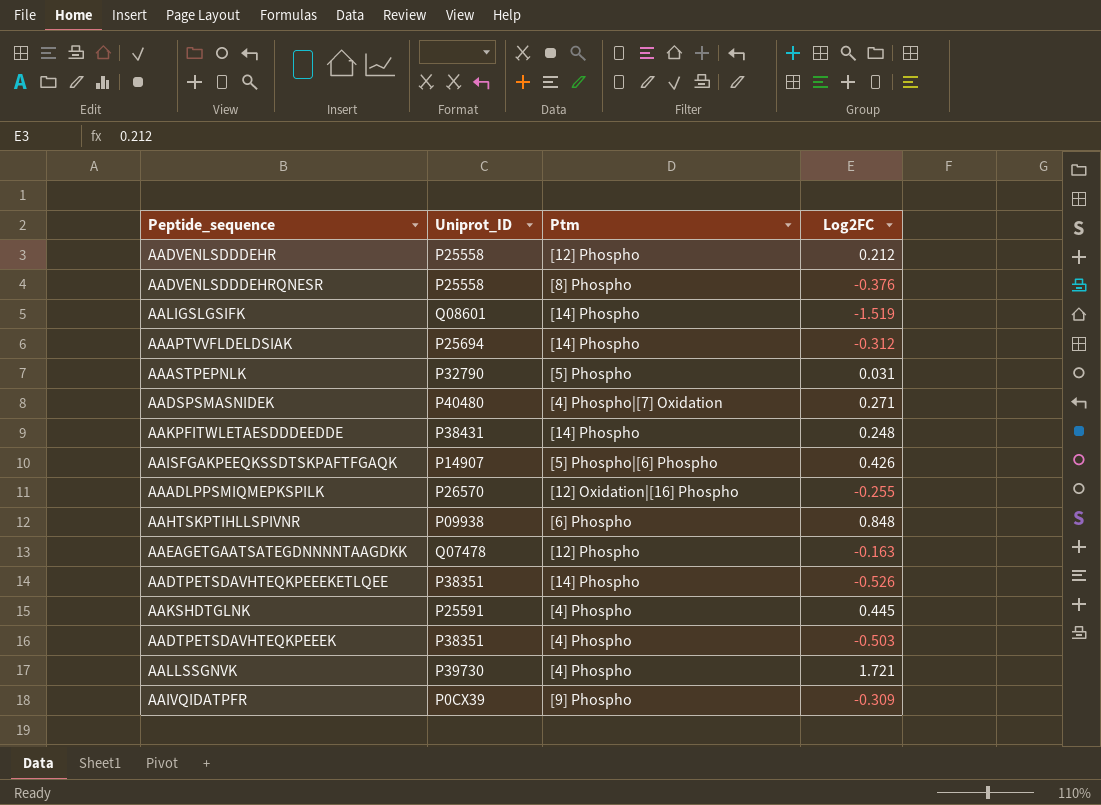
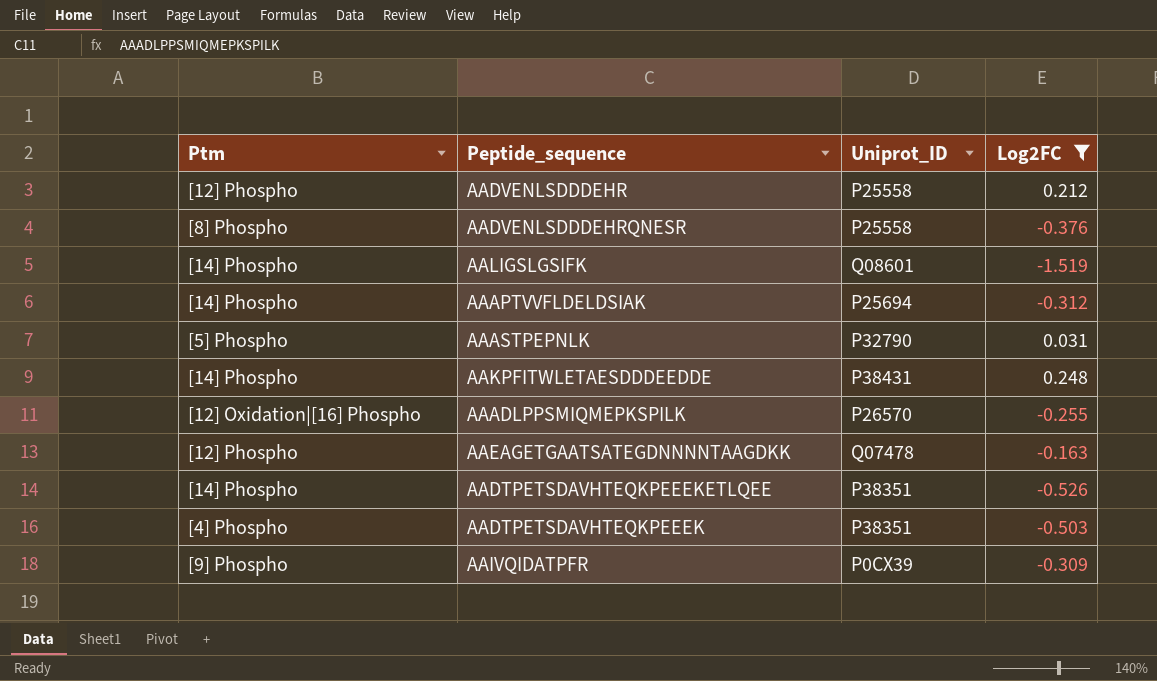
filter: none -> Log2FC <= 0.248
column Ptm | position: 3 -> 1

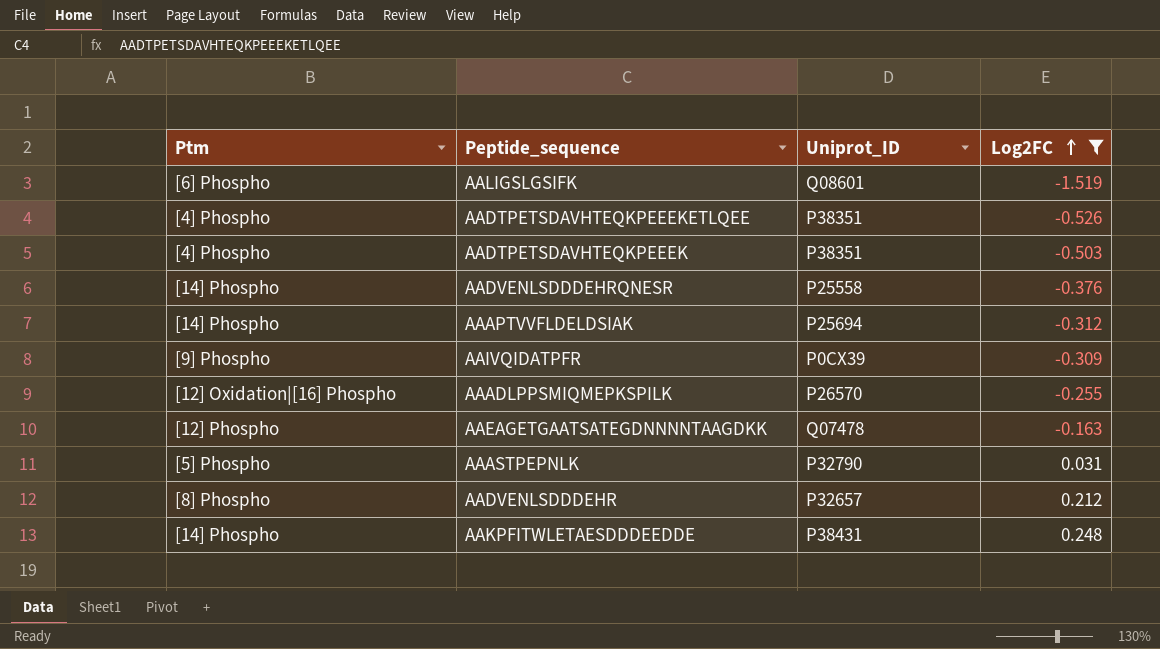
row order: none -> Log2FC ascending
AALIGSLGSIFK | Ptm: [14] Phospho -> [6] Phospho
AADTPETSDAVHTEQKPEEEKETLQEE | Ptm: [14] Phospho -> [4] Phospho
AADVENLSDDDEHRQNESR | Ptm: [8] Phospho -> [14] Phospho
AADVENLSDDDEHR | Ptm: [12] Phospho -> [8] Phospho
AADVENLSDDDEHR | Uniprot_ID: P25558 -> P32657

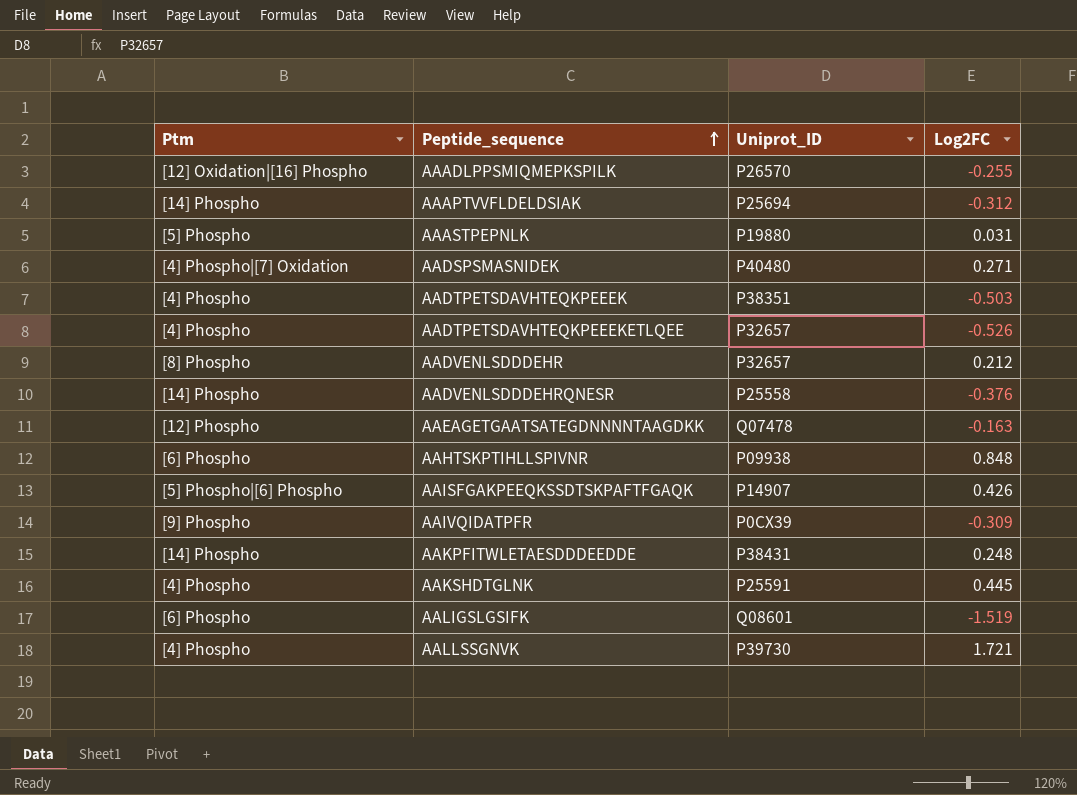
filter: Log2FC <= 0.248 -> none
row order: Log2FC ascending -> Peptide_sequence ascending
AAASTPEPNLK | Uniprot_ID: P32790 -> P19880
AADTPETSDAVHTEQKPEEEKETLQEE | Uniprot_ID: P38351 -> P32657

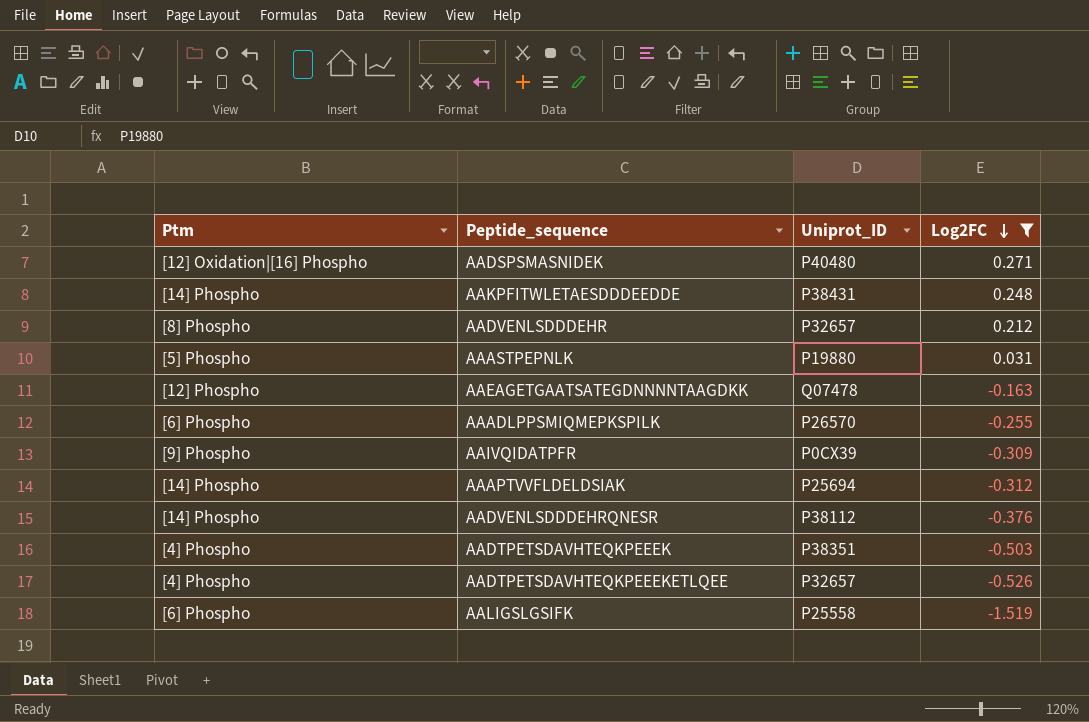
filter: none -> Log2FC <= 0.271
row order: Peptide_sequence ascending -> Log2FC descending
AADSPSMASNIDEK | Ptm: [4] Phospho|[7] Oxidation -> [12] Oxidation|[16] Phospho
AAADLPPSMIQMEPKSPILK | Ptm: [12] Oxidation|[16] Phospho -> [6] Phospho
AADVENLSDDDEHRQNESR | Uniprot_ID: P25558 -> P38112
AALIGSLGSIFK | Uniprot_ID: Q08601 -> P25558

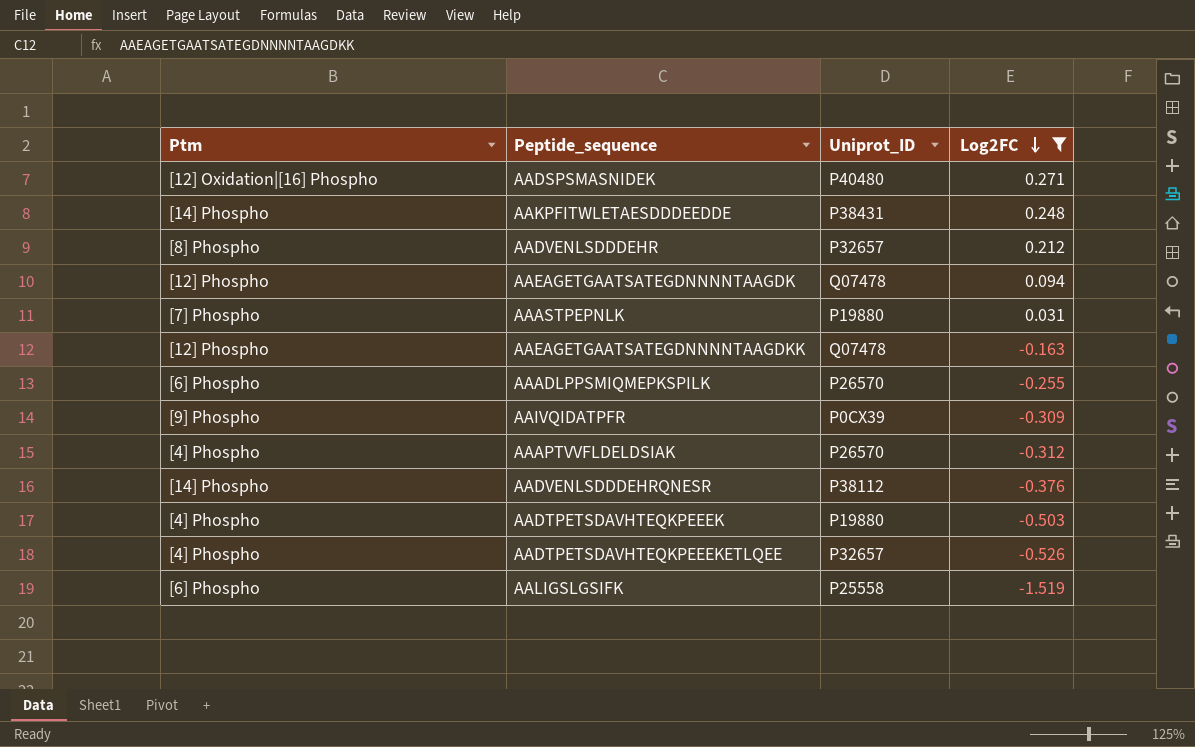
row AAEAGETGAATSATEGDNNNNTAAGDK: none -> [12] Phospho | Q07478 | 0.094
AAASTPEPNLK | Ptm: [5] Phospho -> [7] Phospho
AAAPTVVFLDELDSIAK | Ptm: [14] Phospho -> [4] Phospho
AAAPTVVFLDELDSIAK | Uniprot_ID: P25694 -> P26570
AADTPETSDAVHTEQKPEEEK | Uniprot_ID: P38351 -> P19880

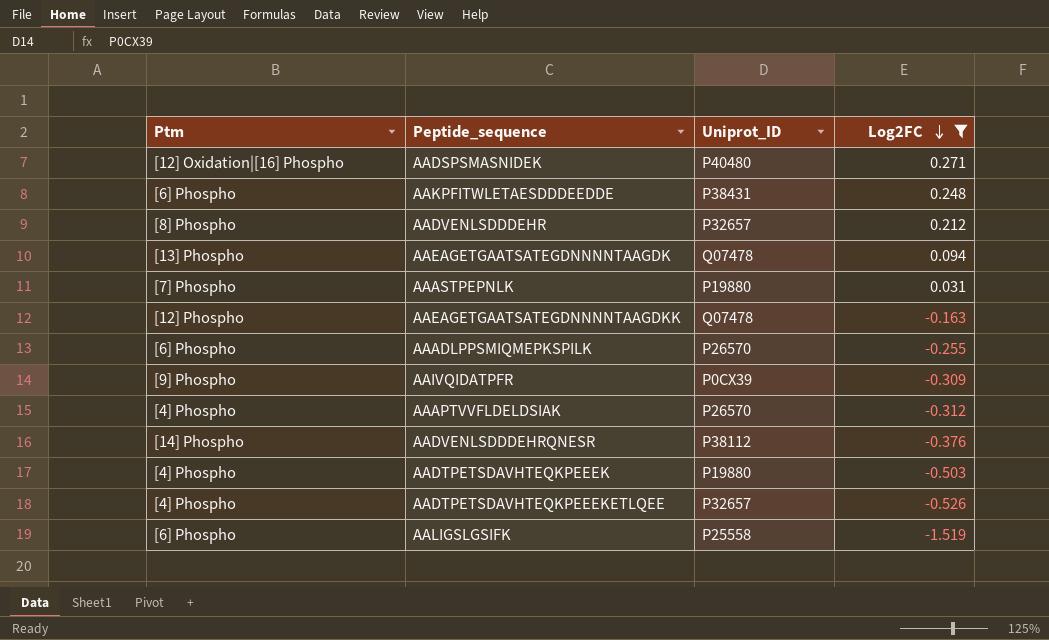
AAKPFITWLETAESDDDEEDDE | Ptm: [14] Phospho -> [6] Phospho
AAEAGETGAATSATEGDNNNNTAAGDK | Ptm: [12] Phospho -> [13] Phospho

